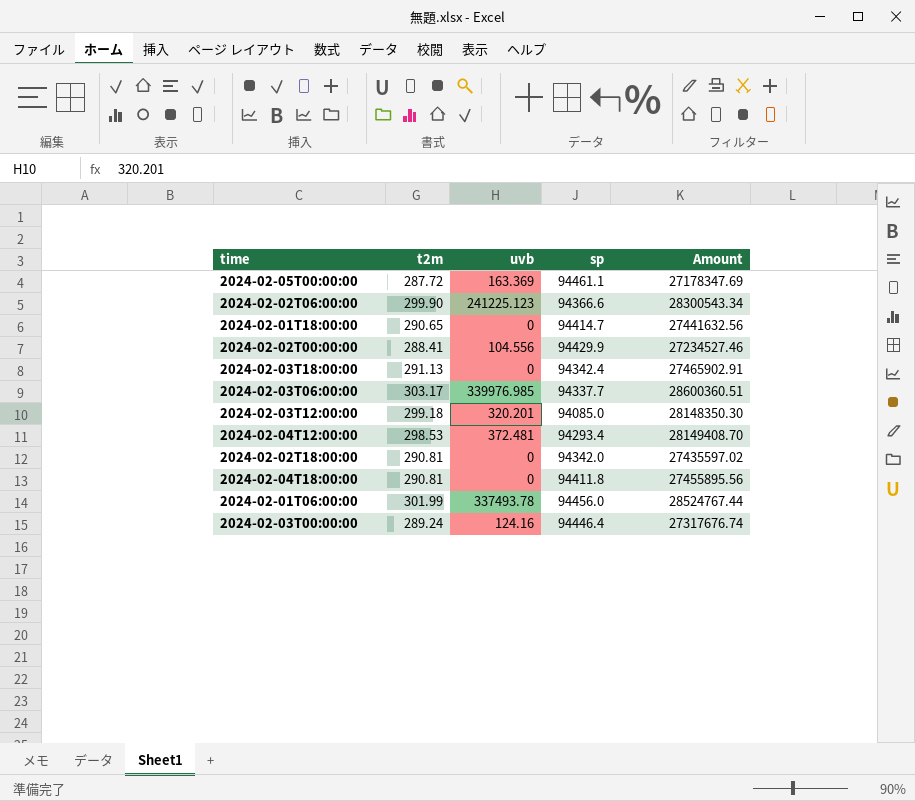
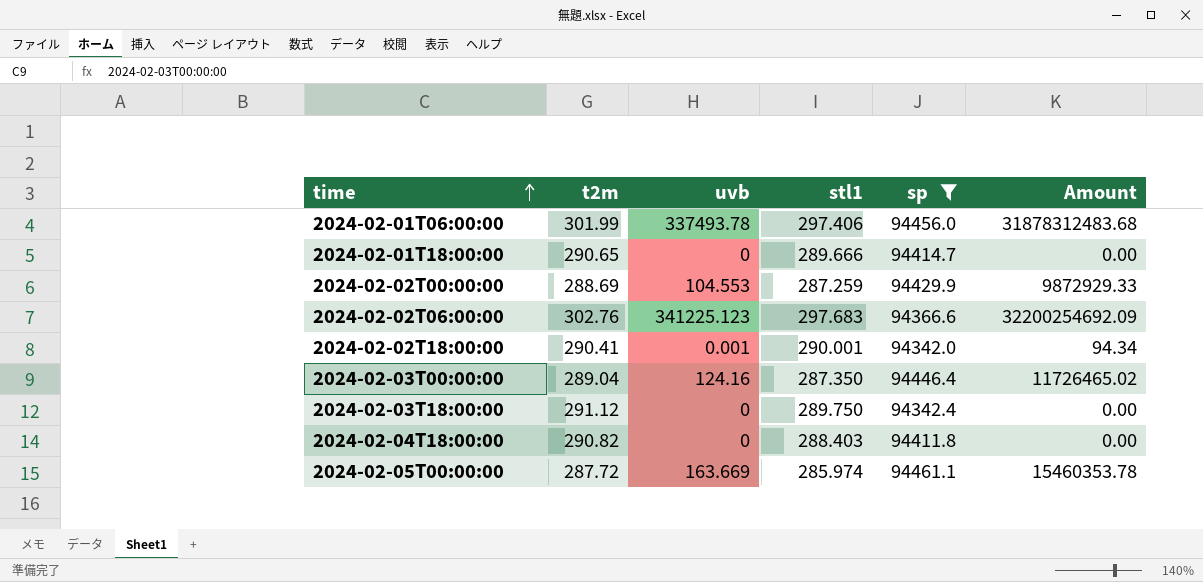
filter: none -> sp >= 94342.0
row order: none -> time ascending
column stl1 | position: none -> 4
column Amount | formula: [t2m] * [sp] -> [uvb] * [sp]
2024-02-02T00:00:00 | t2m: 288.41 -> 288.69
2024-02-02T00:00:00 | uvb: 104.556 -> 104.553
2024-02-02T06:00:00 | t2m: 299.90 -> 302.76
2024-02-02T06:00:00 | uvb: 241225.123 -> 341225.123
2024-02-02T18:00:00 | t2m: 290.81 -> 290.41
2024-02-02T18:00:00 | uvb: 0 -> 0.001
2024-02-03T00:00:00 | t2m: 289.24 -> 289.04
2024-02-03T18:00:00 | t2m: 291.13 -> 291.12
2024-02-04T18:00:00 | t2m: 290.81 -> 290.82
2024-02-05T00:00:00 | uvb: 163.369 -> 163.669

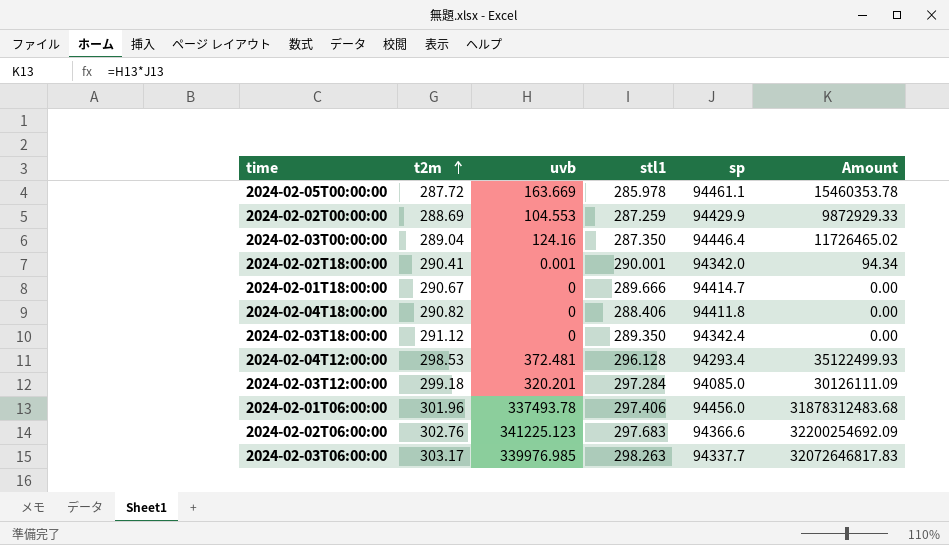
filter: sp >= 94342.0 -> none
row order: time ascending -> t2m ascending
2024-02-05T00:00:00 | stl1: 285.974 -> 285.978
2024-02-01T18:00:00 | t2m: 290.65 -> 290.67
2024-02-04T18:00:00 | stl1: 288.403 -> 288.406
2024-02-03T18:00:00 | stl1: 289.750 -> 289.350
2024-02-01T06:00:00 | t2m: 301.99 -> 301.96

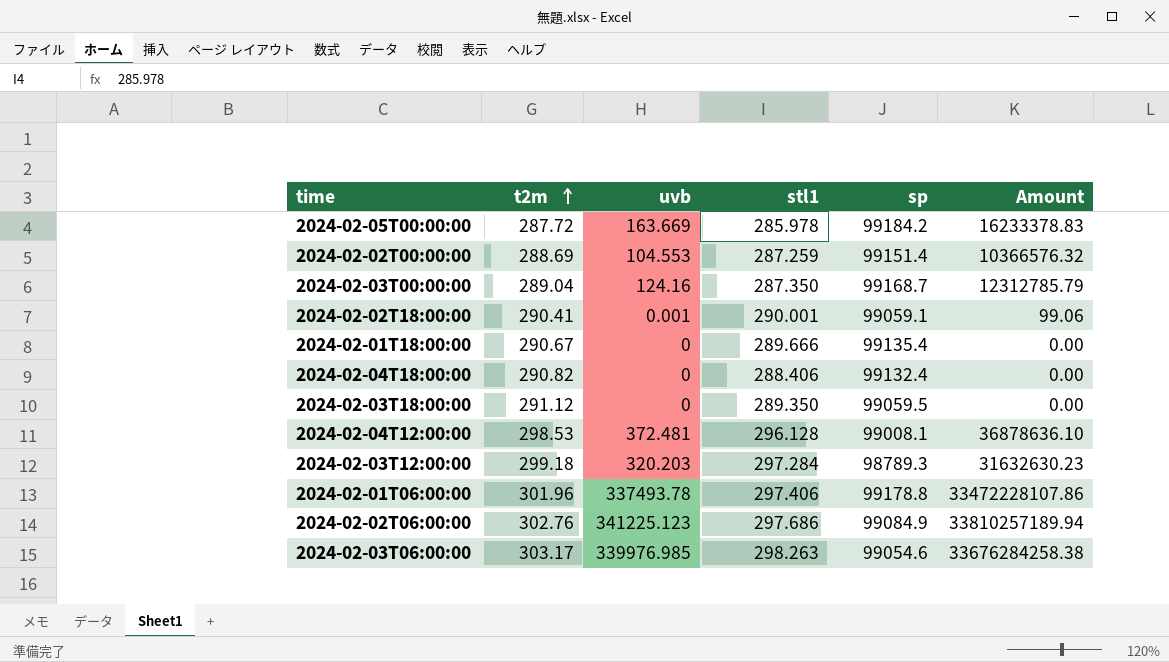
2024-02-05T00:00:00 | sp: 94461.1 -> 99184.2
2024-02-05T00:00:00 | Amount: 15460353.78 -> 16233378.83
2024-02-02T00:00:00 | sp: 94429.9 -> 99151.4
2024-02-02T00:00:00 | Amount: 9872929.33 -> 10366576.32
2024-02-03T00:00:00 | sp: 94446.4 -> 99168.7
2024-02-03T00:00:00 | Amount: 11726465.02 -> 12312785.79
2024-02-02T18:00:00 | sp: 94342.0 -> 99059.1
2024-02-02T18:00:00 | Amount: 94.34 -> 99.06
2024-02-01T18:00:00 | sp: 94414.7 -> 99135.4
2024-02-04T18:00:00 | sp: 94411.8 -> 99132.4
2024-02-03T18:00:00 | sp: 94342.4 -> 99059.5
2024-02-04T12:00:00 | sp: 94293.4 -> 99008.1
2024-02-04T12:00:00 | Amount: 35122499.93 -> 36878636.10
2024-02-03T12:00:00 | uvb: 320.201 -> 320.203
2024-02-03T12:00:00 | sp: 94085.0 -> 98789.3
2024-02-03T12:00:00 | Amount: 30126111.09 -> 31632630.23
2024-02-01T06:00:00 | sp: 94456.0 -> 99178.8
2024-02-01T06:00:00 | Amount: 31878312483.68 -> 33472228107.86
2024-02-02T06:00:00 | stl1: 297.683 -> 297.686
2024-02-02T06:00:00 | sp: 94366.6 -> 99084.9
2024-02-02T06:00:00 | Amount: 32200254692.09 -> 33810257189.94
2024-02-03T06:00:00 | sp: 94337.7 -> 99054.6
2024-02-03T06:00:00 | Amount: 32072646817.83 -> 33676284258.38

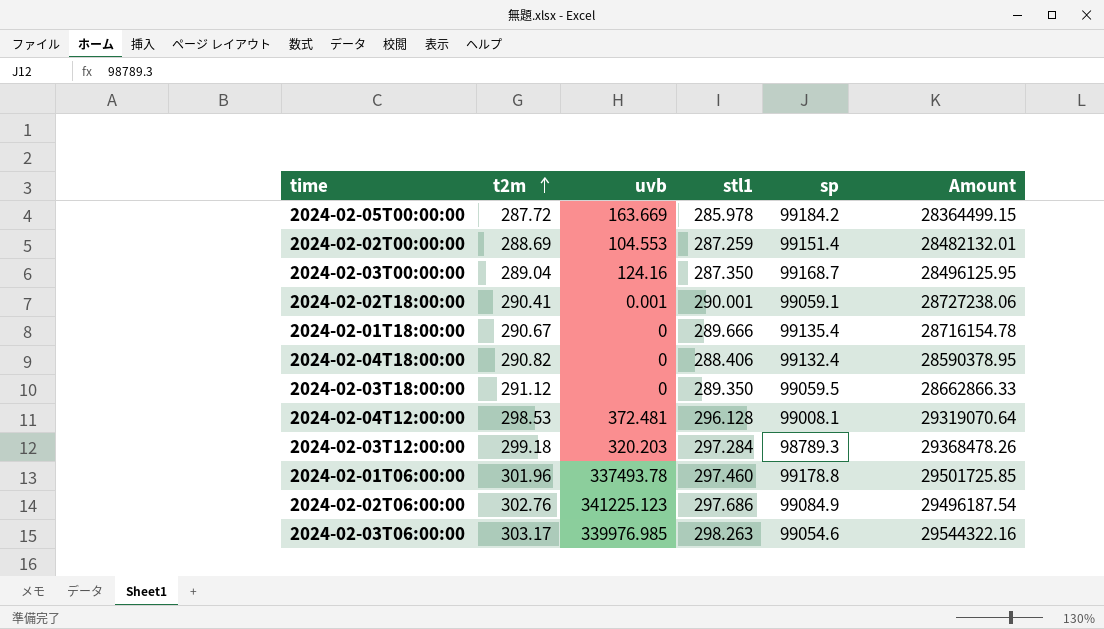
column Amount | formula: [uvb] * [sp] -> [stl1] * [sp]
2024-02-01T06:00:00 | stl1: 297.406 -> 297.460

